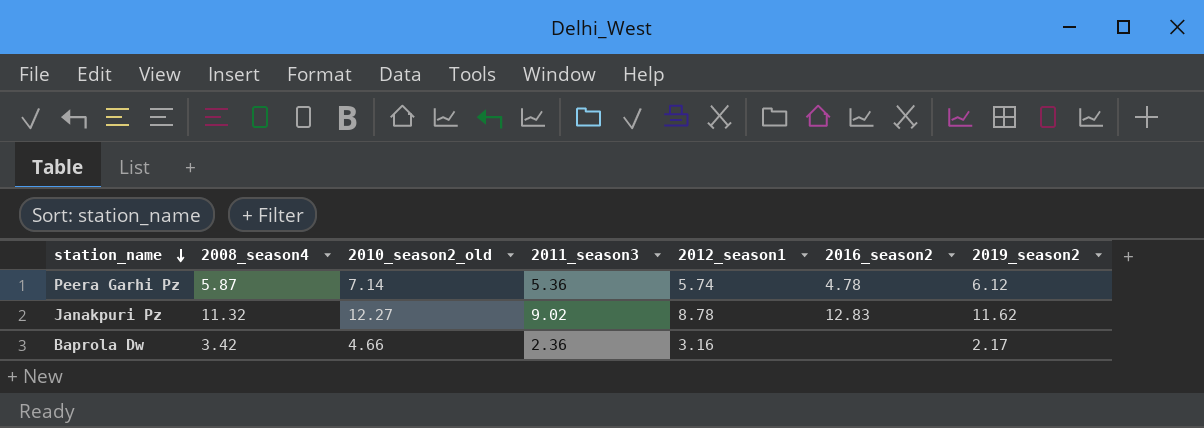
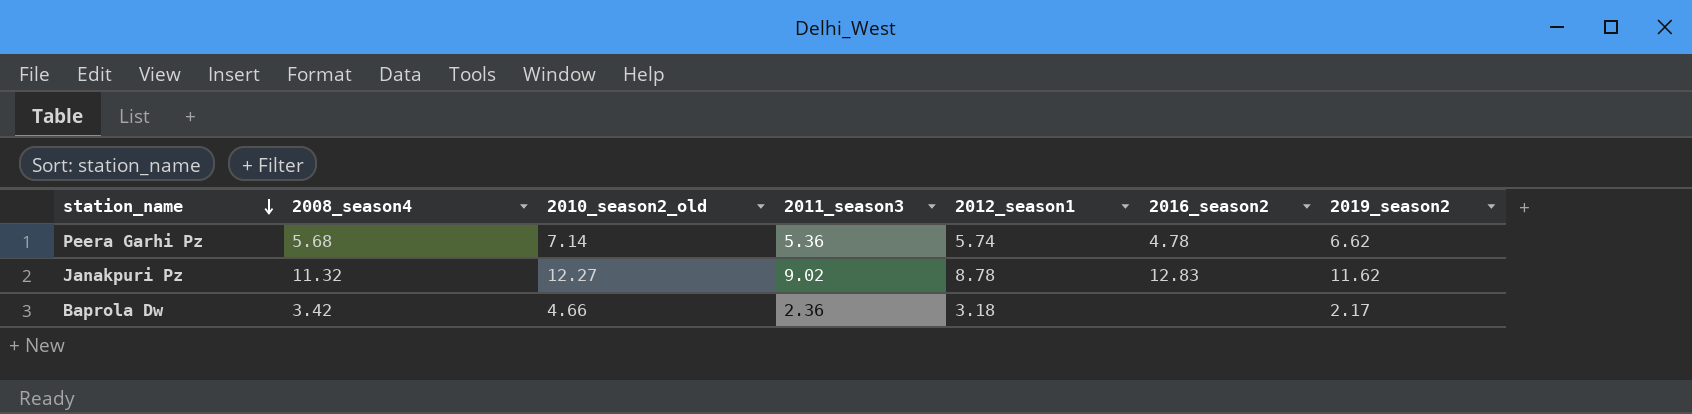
Peera Garhi Pz | 2008_season4: 5.87 -> 5.68
Peera Garhi Pz | 2019_season2: 6.12 -> 6.62
Baprola Dw | 2012_season1: 3.16 -> 3.18

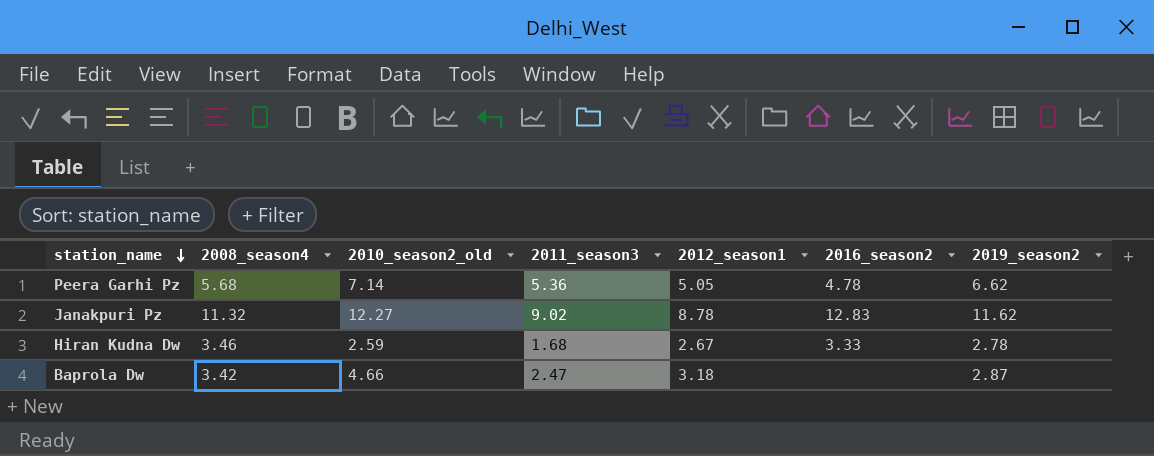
Peera Garhi Pz | 2012_season1: 5.74 -> 5.05
row Hiran Kudna Dw: none -> 3.46 | 2.59 | 1.68 | 2.67 | 3.33 | 2.78
Baprola Dw | 2011_season3: 2.36 -> 2.47
Baprola Dw | 2019_season2: 2.17 -> 2.87

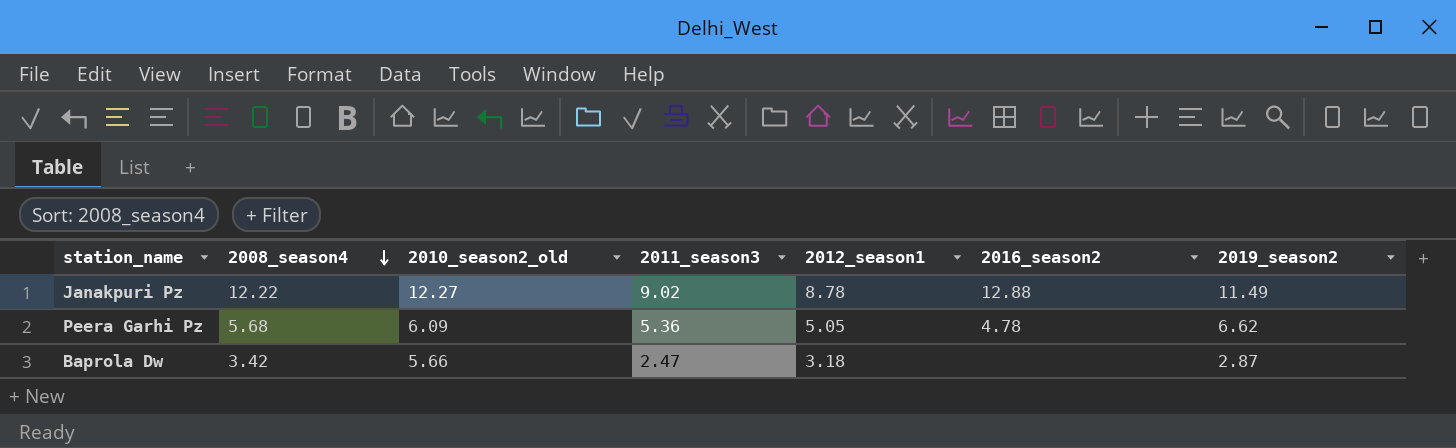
row order: station_name descending -> 2008_season4 descending
row Hiran Kudna Dw: 3.46 | 2.59 | 1.68 | 2.67 | 3.33 | 2.78 -> none
Janakpuri Pz | 2008_season4: 11.32 -> 12.22
Janakpuri Pz | 2016_season2: 12.83 -> 12.88
Janakpuri Pz | 2019_season2: 11.62 -> 11.49
Peera Garhi Pz | 2010_season2_old: 7.14 -> 6.09
Baprola Dw | 2010_season2_old: 4.66 -> 5.66

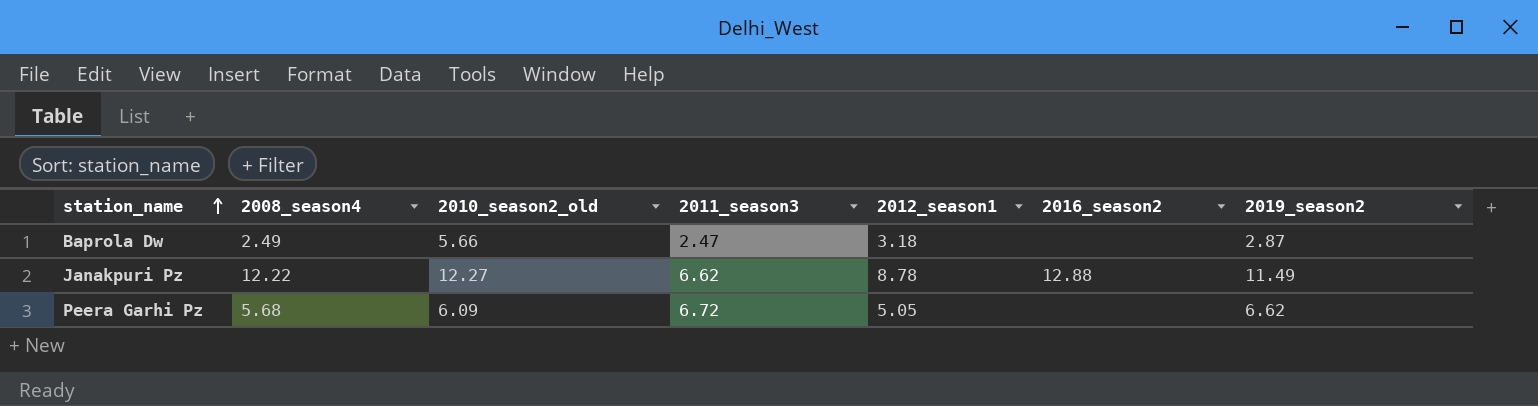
row order: 2008_season4 descending -> station_name ascending
Baprola Dw | 2008_season4: 3.42 -> 2.49
Janakpuri Pz | 2011_season3: 9.02 -> 6.62
Peera Garhi Pz | 2011_season3: 5.36 -> 6.72
Peera Garhi Pz | 2016_season2: 4.78 -> none

